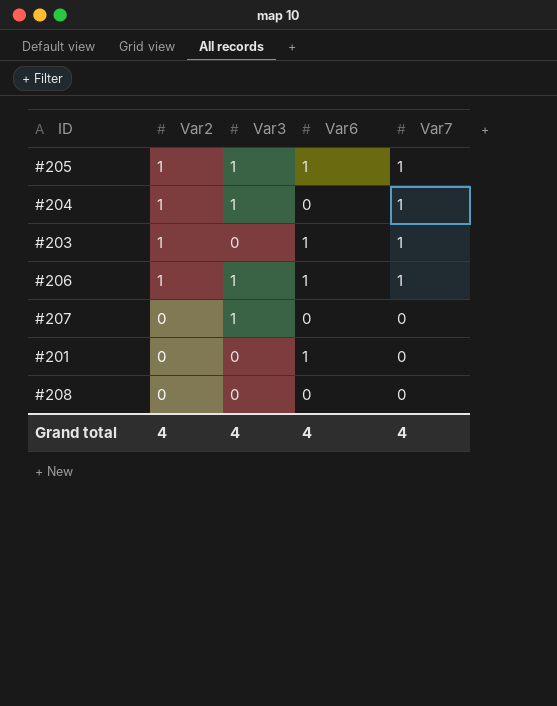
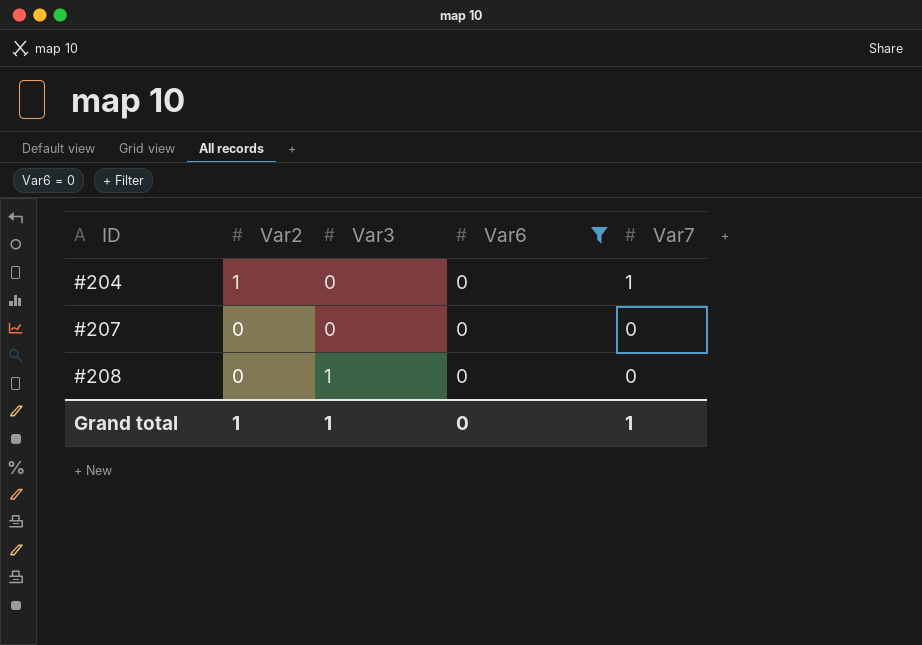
filter: none -> Var6 = 0
#204 | Var3: 1 -> 0
#207 | Var3: 1 -> 0
#208 | Var3: 0 -> 1
Grand total | Var2: 4 -> 1
Grand total | Var3: 4 -> 1
Grand total | Var6: 4 -> 0
Grand total | Var7: 4 -> 1

